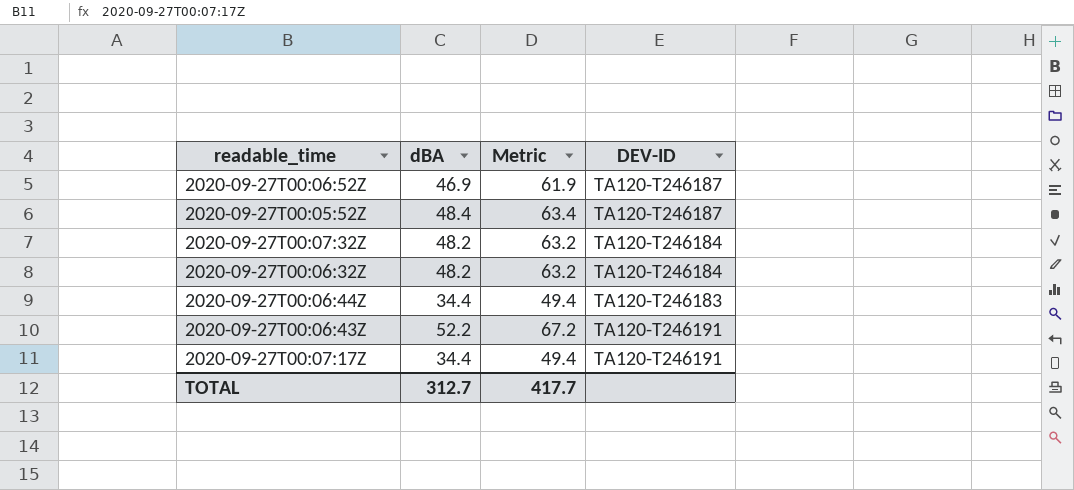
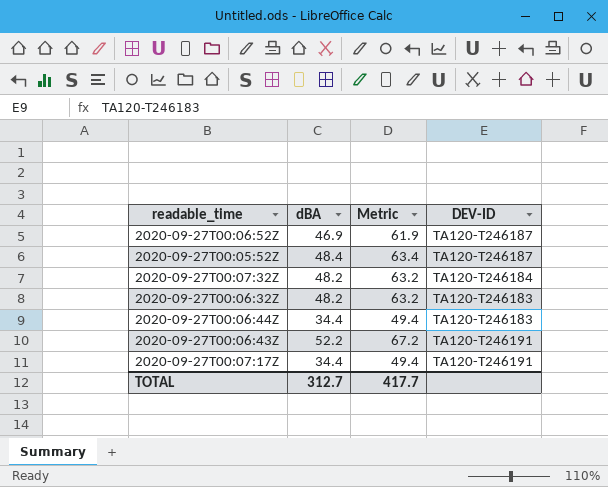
2020-09-27T00:06:32Z | DEV-ID: TA120-T246184 -> TA120-T246183

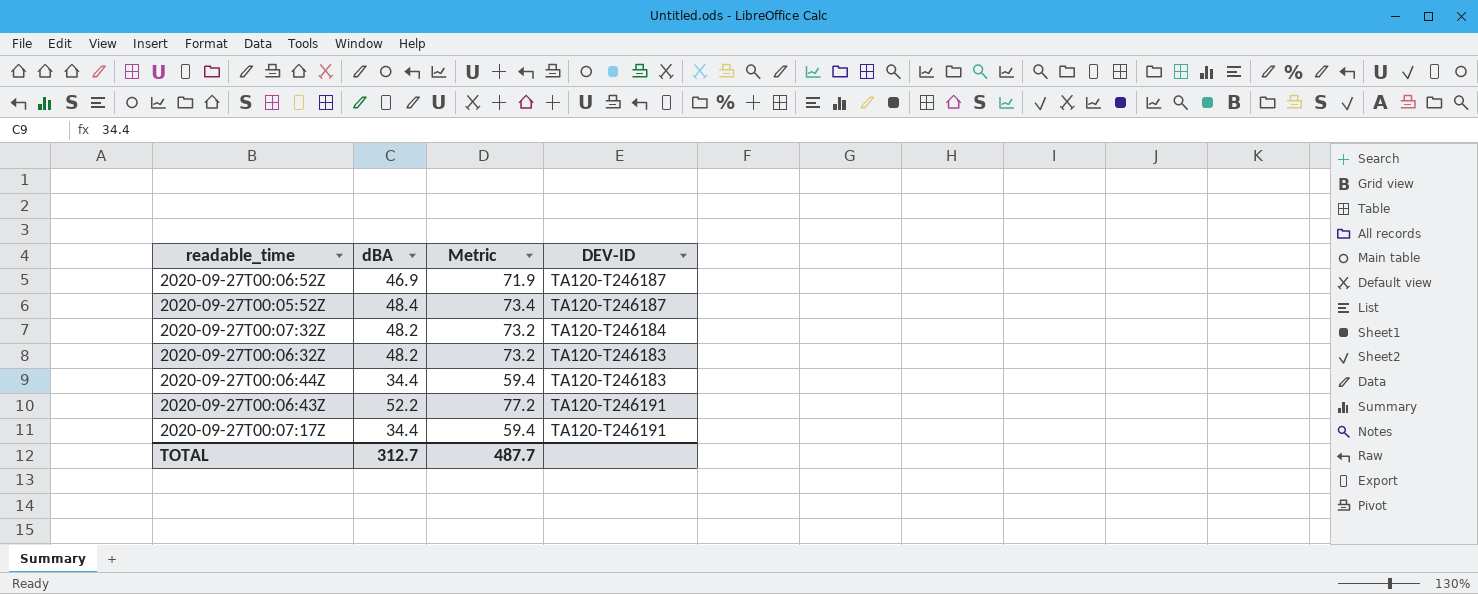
column Metric | formula: [dBA] + 15 -> [dBA] + 25
TOTAL | Metric: 417.7 -> 487.7

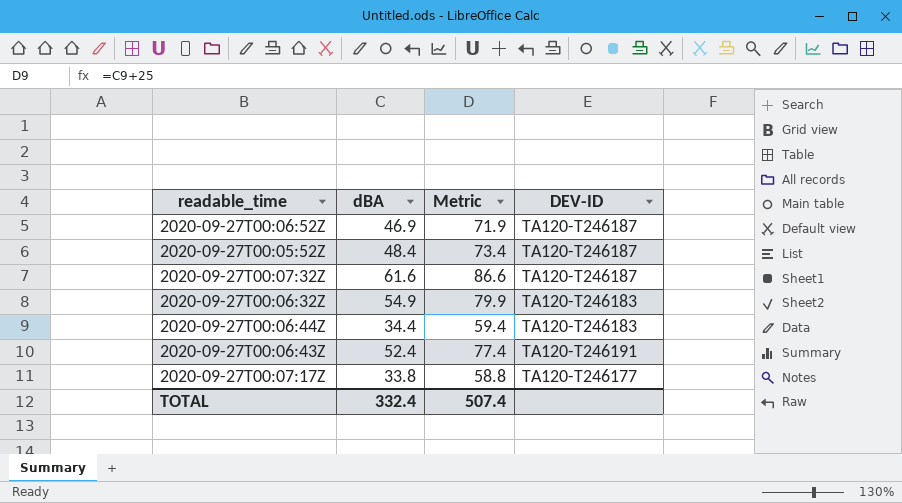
2020-09-27T00:07:32Z | dBA: 48.2 -> 61.6
2020-09-27T00:07:32Z | Metric: 73.2 -> 86.6
2020-09-27T00:07:32Z | DEV-ID: TA120-T246184 -> TA120-T246187
2020-09-27T00:06:32Z | dBA: 48.2 -> 54.9
2020-09-27T00:06:32Z | Metric: 73.2 -> 79.9
2020-09-27T00:06:43Z | dBA: 52.2 -> 52.4
2020-09-27T00:06:43Z | Metric: 77.2 -> 77.4
2020-09-27T00:07:17Z | dBA: 34.4 -> 33.8
2020-09-27T00:07:17Z | Metric: 59.4 -> 58.8
2020-09-27T00:07:17Z | DEV-ID: TA120-T246191 -> TA120-T246177
TOTAL | dBA: 312.7 -> 332.4
TOTAL | Metric: 487.7 -> 507.4

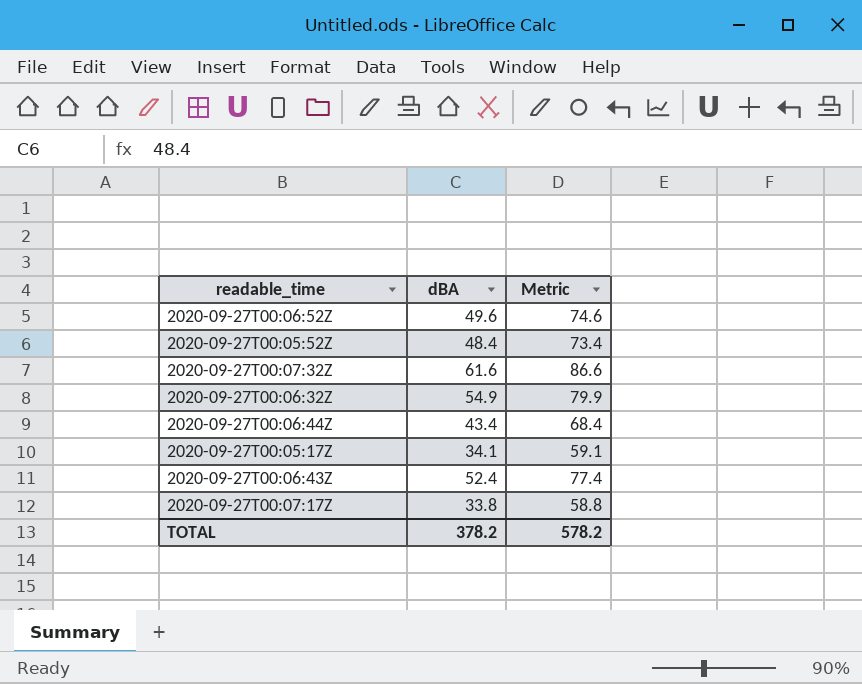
column DEV-ID | position: 4 -> none
2020-09-27T00:06:52Z | dBA: 46.9 -> 49.6
2020-09-27T00:06:52Z | Metric: 71.9 -> 74.6
2020-09-27T00:06:44Z | dBA: 34.4 -> 43.4
2020-09-27T00:06:44Z | Metric: 59.4 -> 68.4
row 2020-09-27T00:05:17Z: none -> 34.1 | 59.1
TOTAL | dBA: 332.4 -> 378.2
TOTAL | Metric: 507.4 -> 578.2

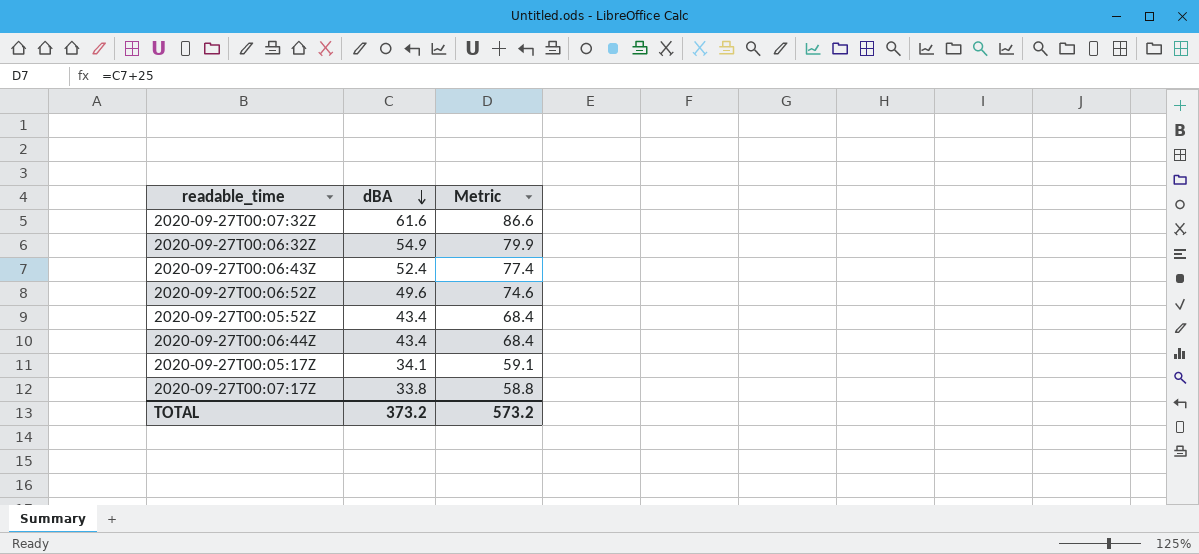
row order: none -> dBA descending
2020-09-27T00:05:52Z | dBA: 48.4 -> 43.4
2020-09-27T00:05:52Z | Metric: 73.4 -> 68.4
TOTAL | dBA: 378.2 -> 373.2
TOTAL | Metric: 578.2 -> 573.2

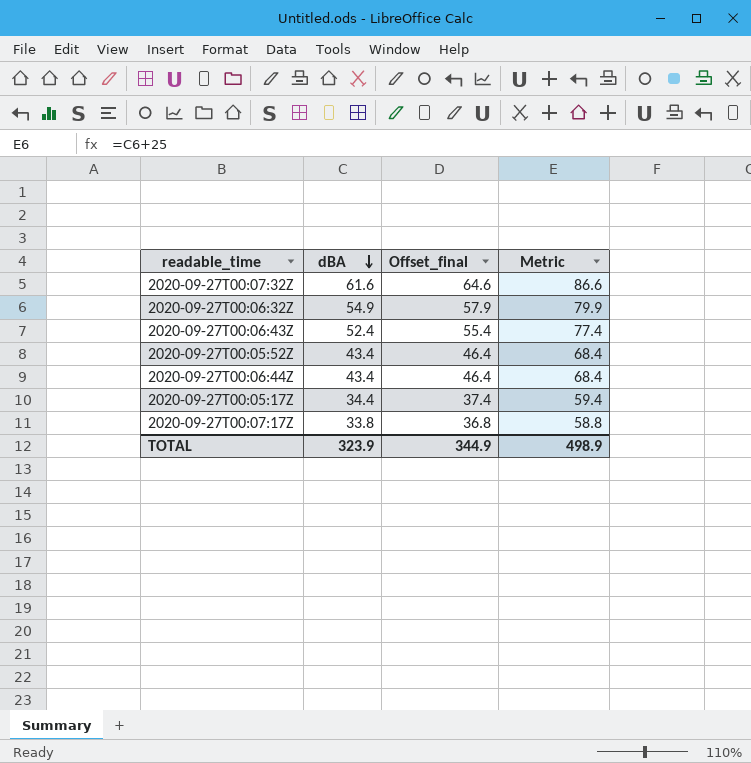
column Offset_final | formula: none -> [dBA] + 3
row 2020-09-27T00:06:52Z: 49.6 | 74.6 -> none
2020-09-27T00:05:17Z | dBA: 34.1 -> 34.4
2020-09-27T00:05:17Z | Metric: 59.1 -> 59.4
TOTAL | dBA: 373.2 -> 323.9
TOTAL | Metric: 573.2 -> 498.9

